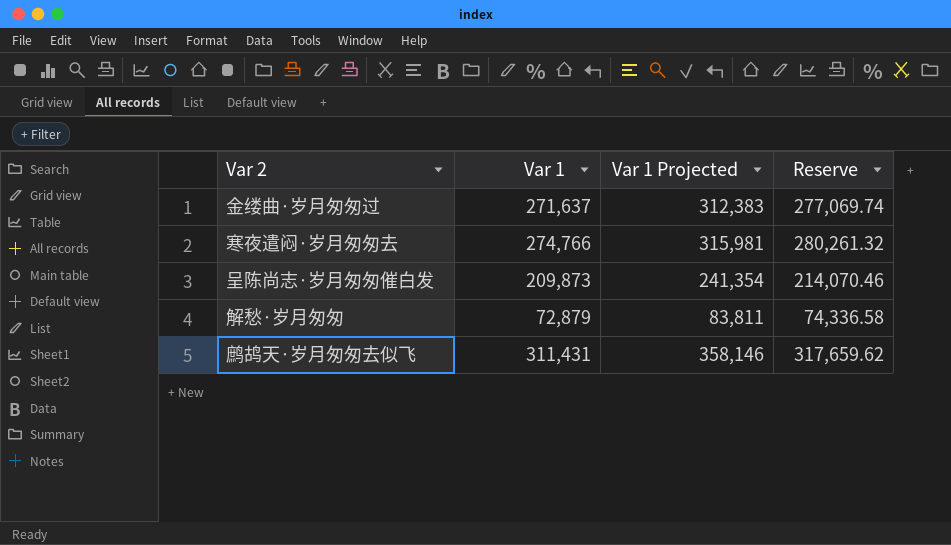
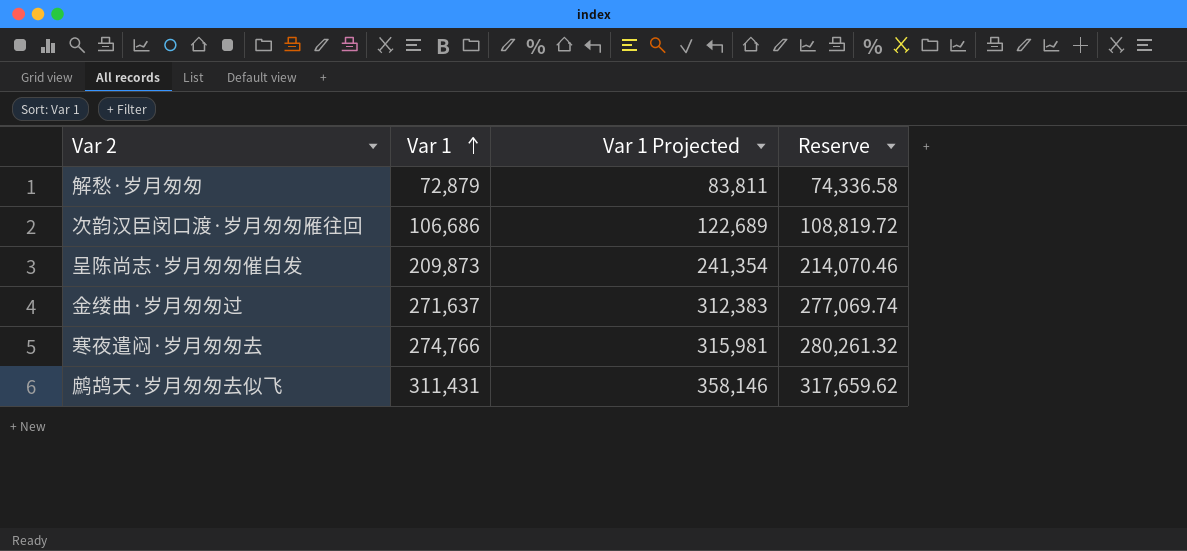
row order: none -> Var 1 ascending
row 次韵汉臣闵口渡·岁月匆匆雁往回: none -> 106,686 | 122,689 | 108,819.72

